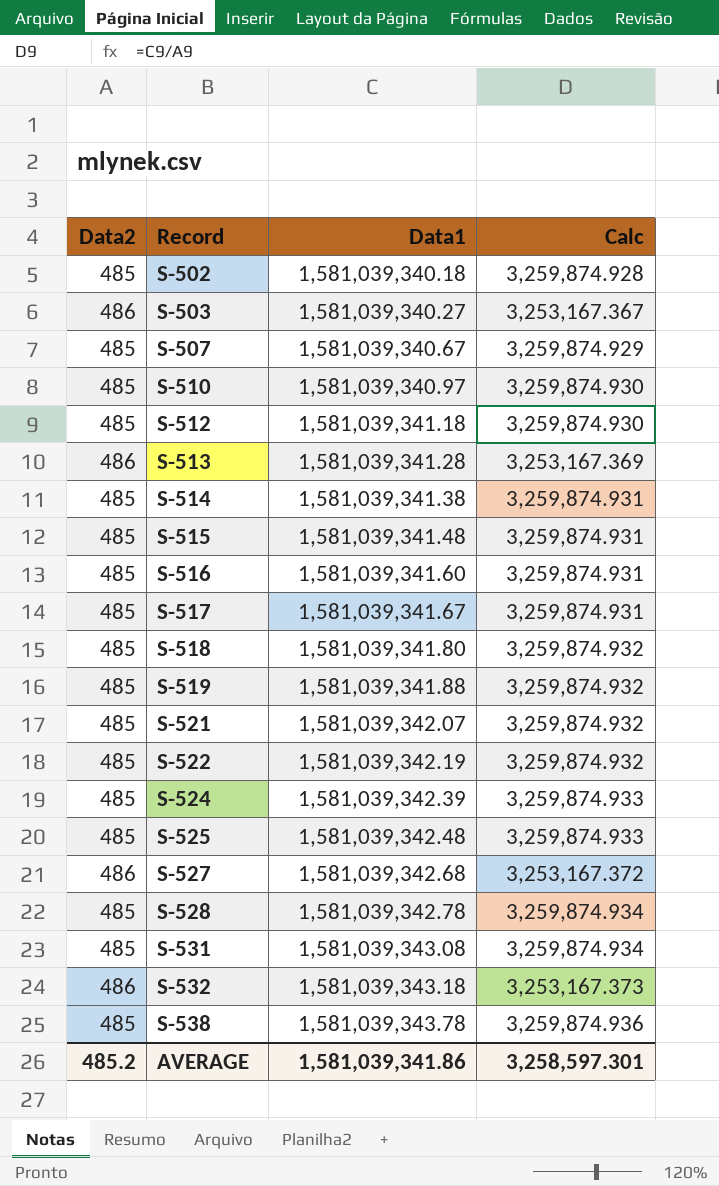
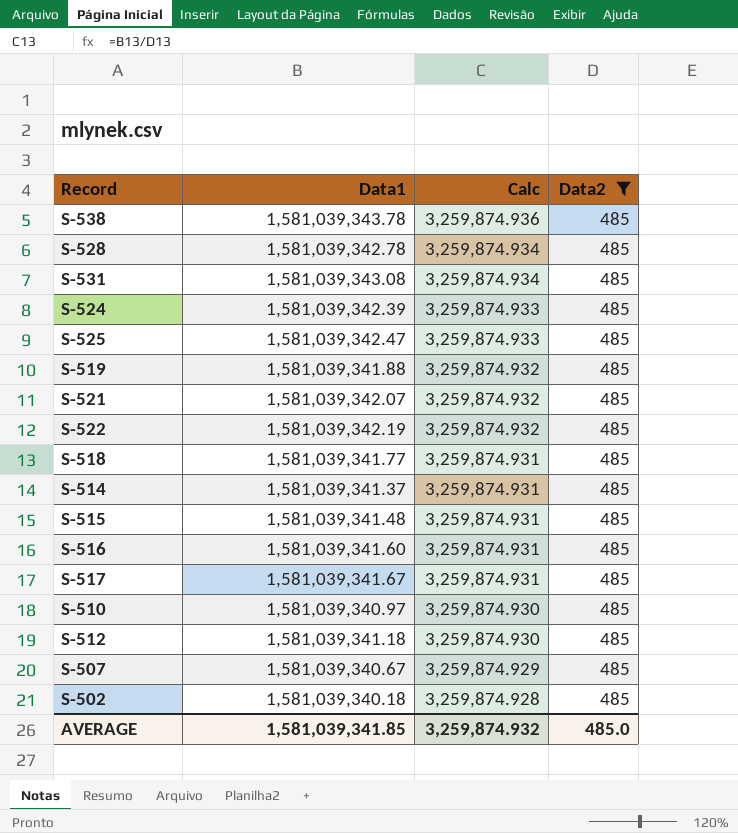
filter: none -> Data2 = 485
row order: Record ascending -> Calc descending
column Data2 | position: 1 -> 4
S-525 | Data1: 1,581,039,342.48 -> 1,581,039,342.47
S-518 | Data1: 1,581,039,341.80 -> 1,581,039,341.77
S-518 | Calc: 3,259,874.932 -> 3,259,874.931
S-514 | Data1: 1,581,039,341.38 -> 1,581,039,341.37
AVERAGE | Data1: 1,581,039,341.86 -> 1,581,039,341.85
AVERAGE | Calc: 3,258,597.301 -> 3,259,874.932
AVERAGE | Data2: 485.2 -> 485.0

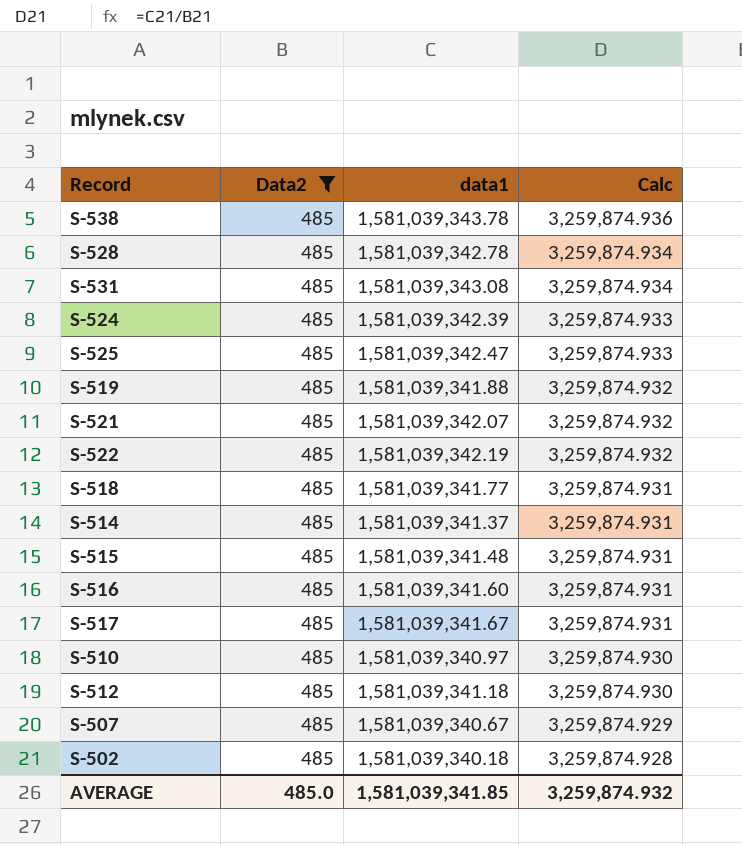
column Data2 | position: 4 -> 2
column name: Data1 -> data1

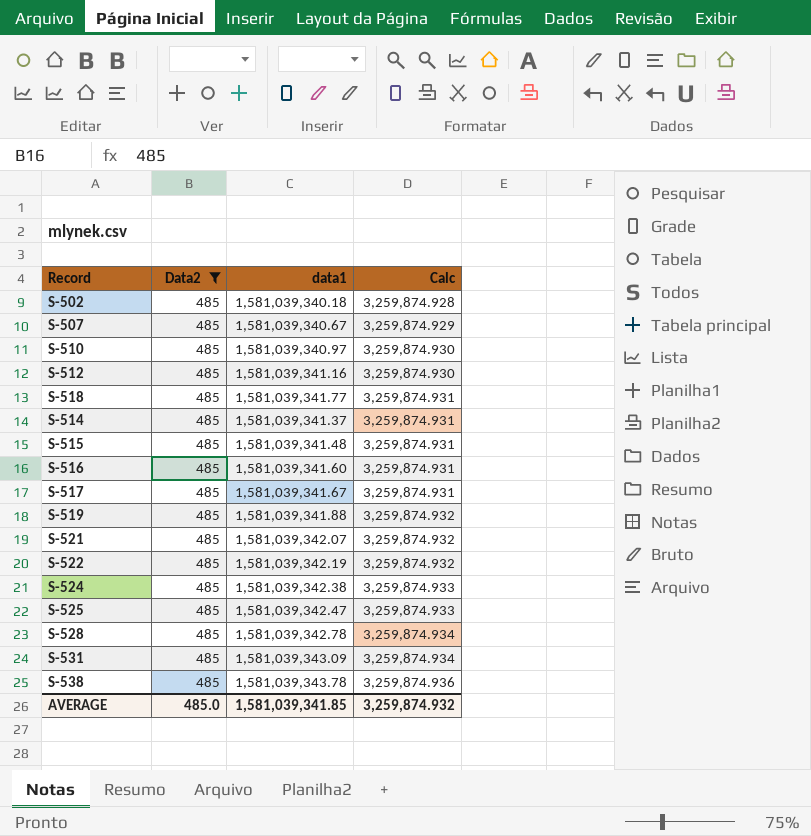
row order: Calc descending -> Calc ascending
S-512 | data1: 1,581,039,341.18 -> 1,581,039,341.16
S-524 | data1: 1,581,039,342.39 -> 1,581,039,342.38
S-531 | data1: 1,581,039,343.08 -> 1,581,039,343.09

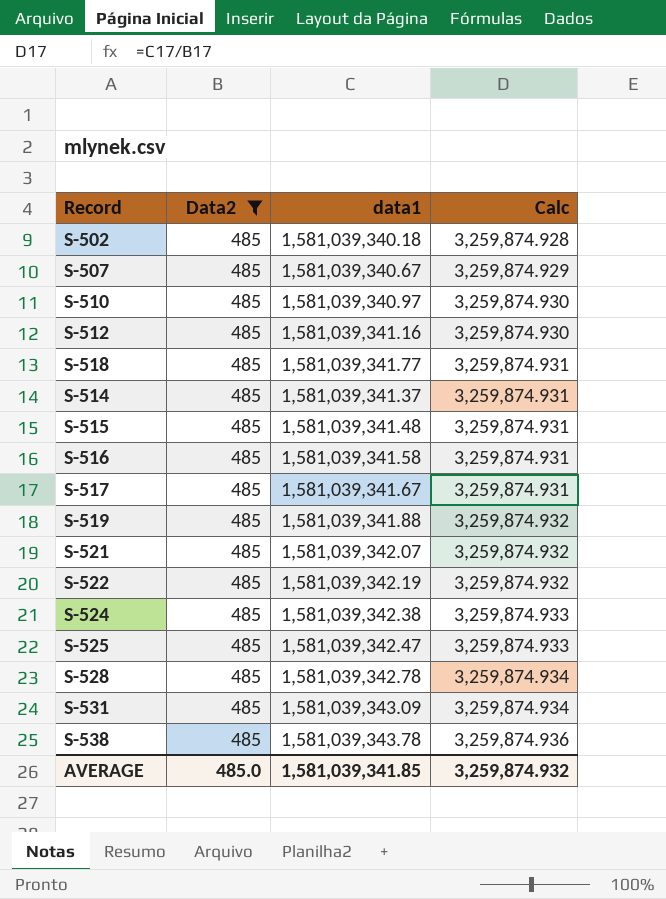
S-516 | data1: 1,581,039,341.60 -> 1,581,039,341.58

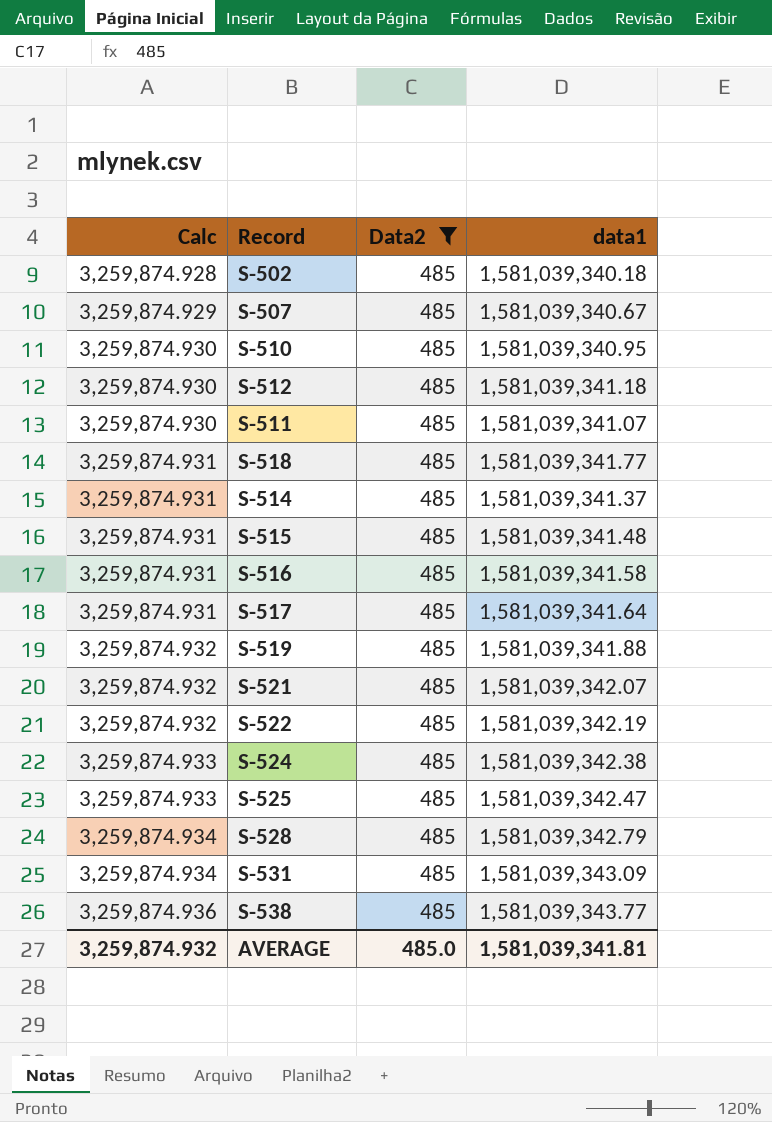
column Calc | position: 4 -> 1
S-510 | data1: 1,581,039,340.97 -> 1,581,039,340.95
S-512 | data1: 1,581,039,341.16 -> 1,581,039,341.18
row S-511: none -> 3,259,874.930 | 485 | 1,581,039,341.07
S-517 | data1: 1,581,039,341.67 -> 1,581,039,341.64
S-528 | data1: 1,581,039,342.78 -> 1,581,039,342.79
S-538 | data1: 1,581,039,343.78 -> 1,581,039,343.77
AVERAGE | data1: 1,581,039,341.85 -> 1,581,039,341.81

